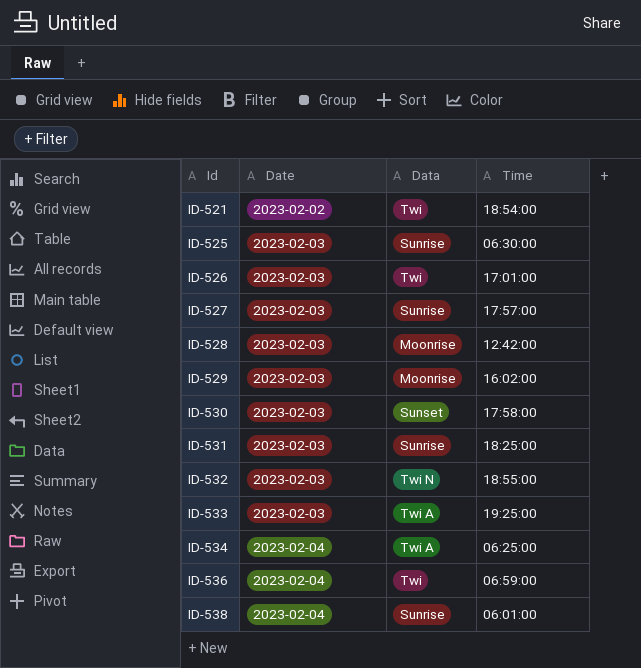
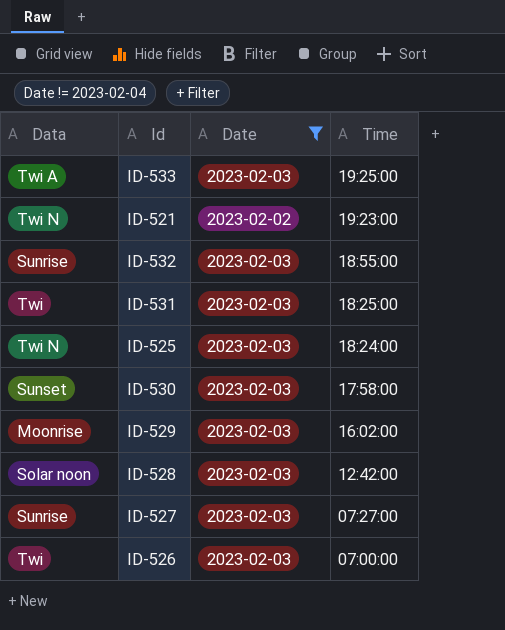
filter: none -> Date != 2023-02-04
row order: Id ascending -> Time descending
column Data | position: 3 -> 1
ID-521 | Data: Twi -> Twi N
ID-521 | Time: 18:54:00 -> 19:23:00
ID-532 | Data: Twi N -> Sunrise
ID-531 | Data: Sunrise -> Twi
ID-525 | Data: Sunrise -> Twi N
ID-525 | Time: 06:30:00 -> 18:24:00
ID-528 | Data: Moonrise -> Solar noon
ID-527 | Time: 17:57:00 -> 07:27:00
ID-526 | Time: 17:01:00 -> 07:00:00

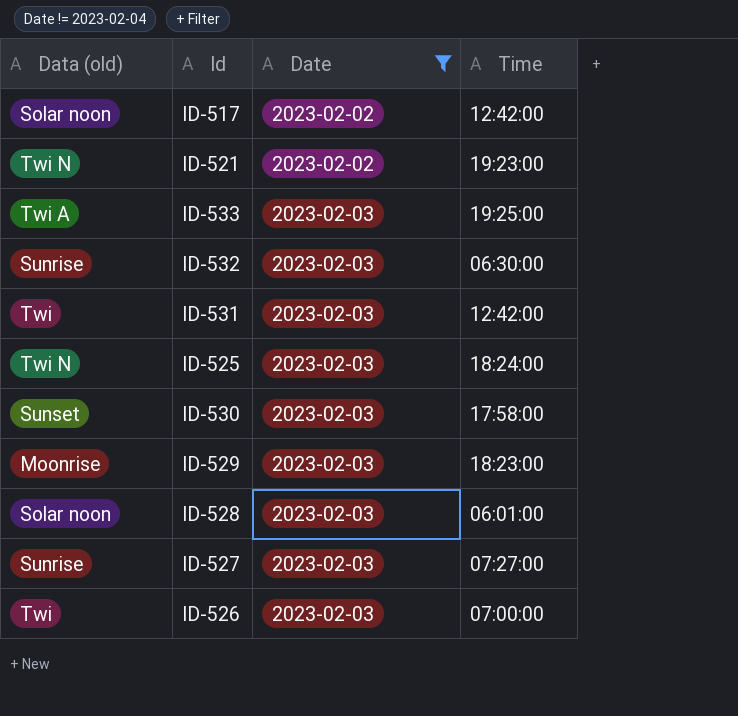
row order: Time descending -> Date ascending
column name: Data -> Data (old)
row ID-517: none -> Solar noon | 2023-02-02 | 12:42:00
ID-532 | Time: 18:55:00 -> 06:30:00
ID-531 | Time: 18:25:00 -> 12:42:00
ID-529 | Time: 16:02:00 -> 18:23:00
ID-528 | Time: 12:42:00 -> 06:01:00

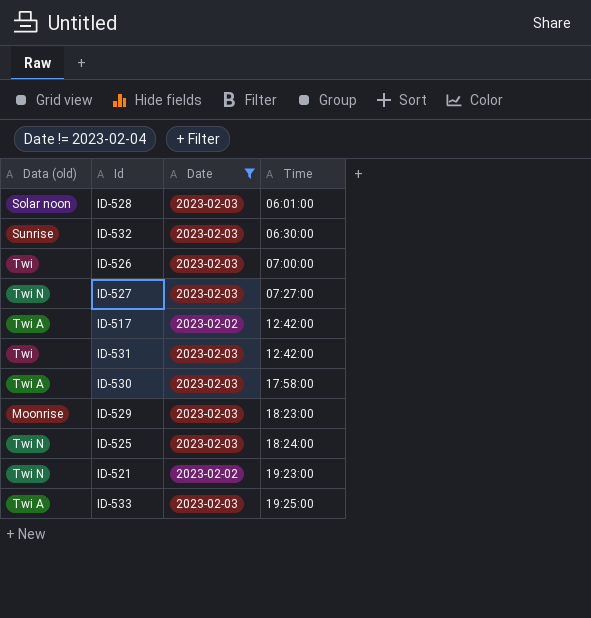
row order: Date ascending -> Time ascending
ID-527 | Data (old): Sunrise -> Twi N
ID-517 | Data (old): Solar noon -> Twi A
ID-530 | Data (old): Sunset -> Twi A

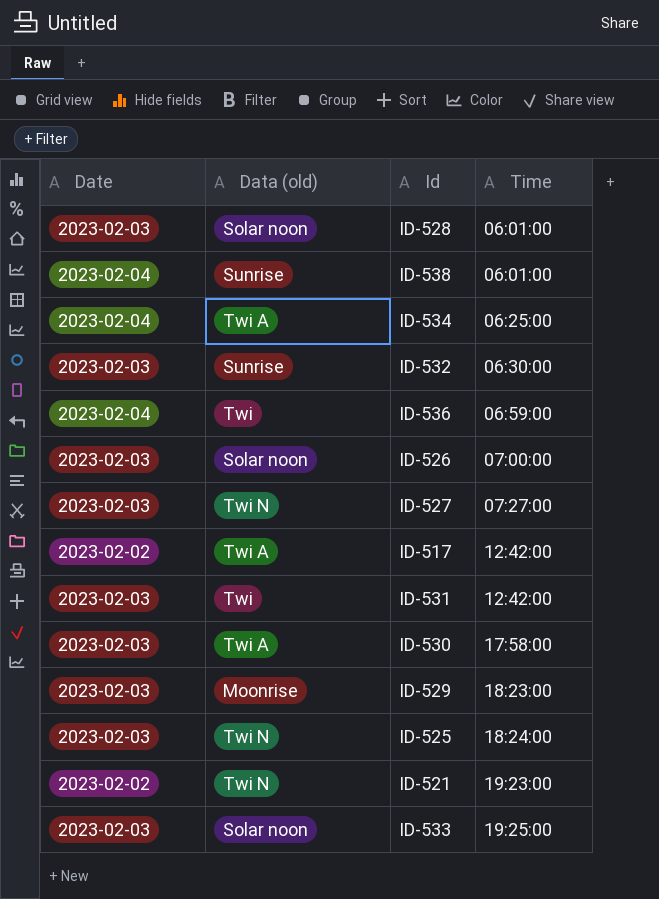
filter: Date != 2023-02-04 -> none
column Date | position: 3 -> 1
ID-526 | Data (old): Twi -> Solar noon
ID-533 | Data (old): Twi A -> Solar noon

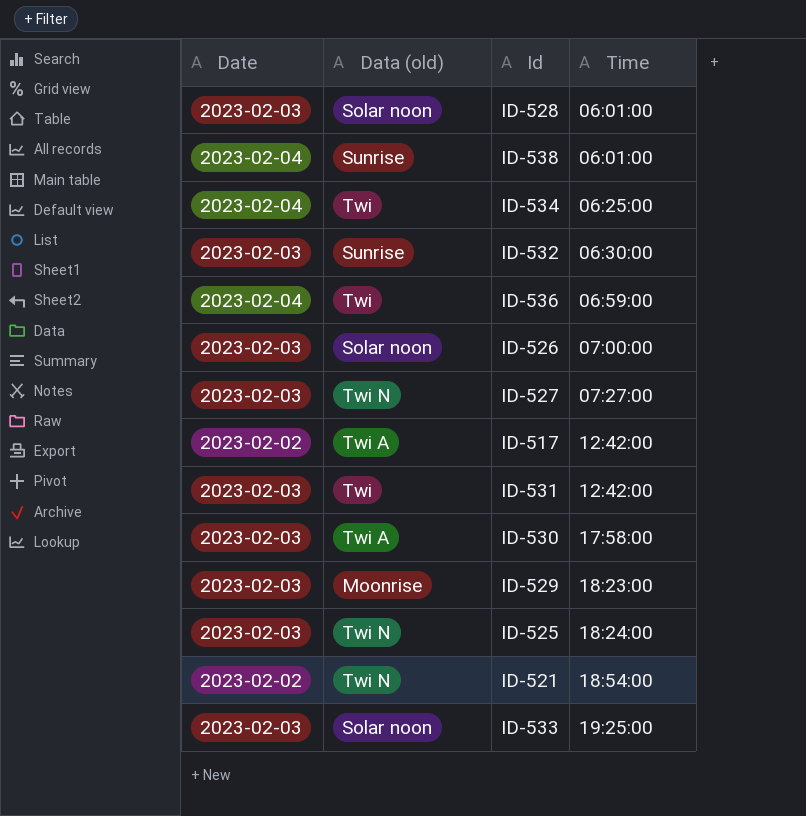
ID-534 | Data (old): Twi A -> Twi
ID-521 | Time: 19:23:00 -> 18:54:00

